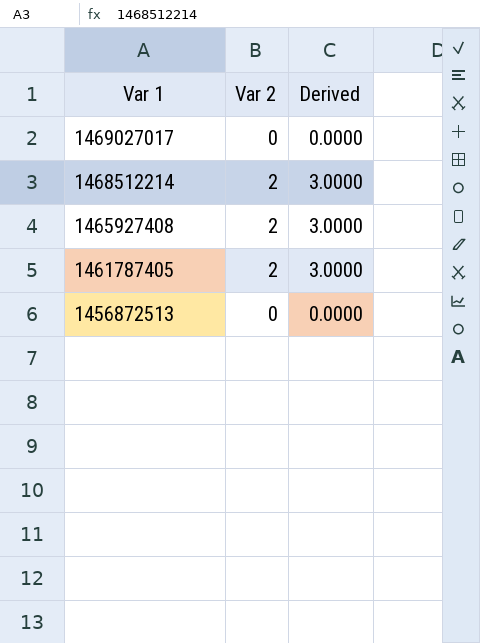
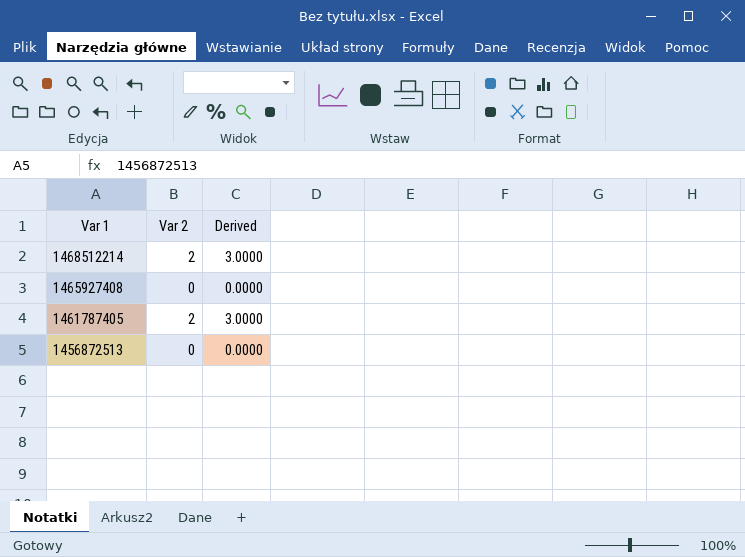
row 1469027017: 0 | 0.0000 -> none
1465927408 | Var 2: 2 -> 0
1465927408 | Derived: 3.0000 -> 0.0000

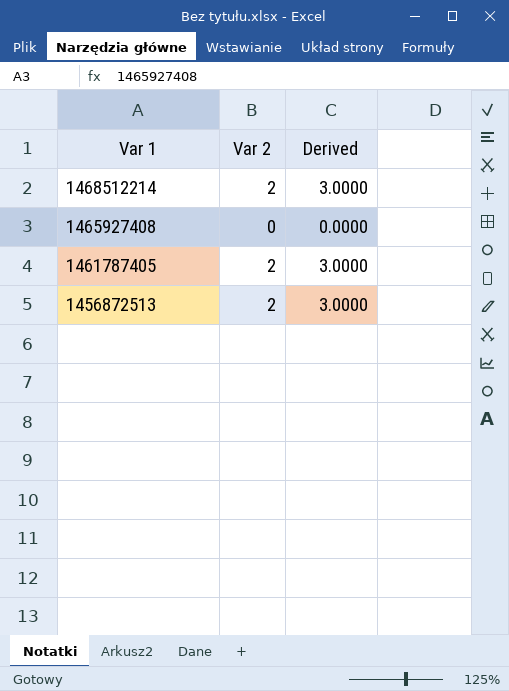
1456872513 | Var 2: 0 -> 2
1456872513 | Derived: 0.0000 -> 3.0000

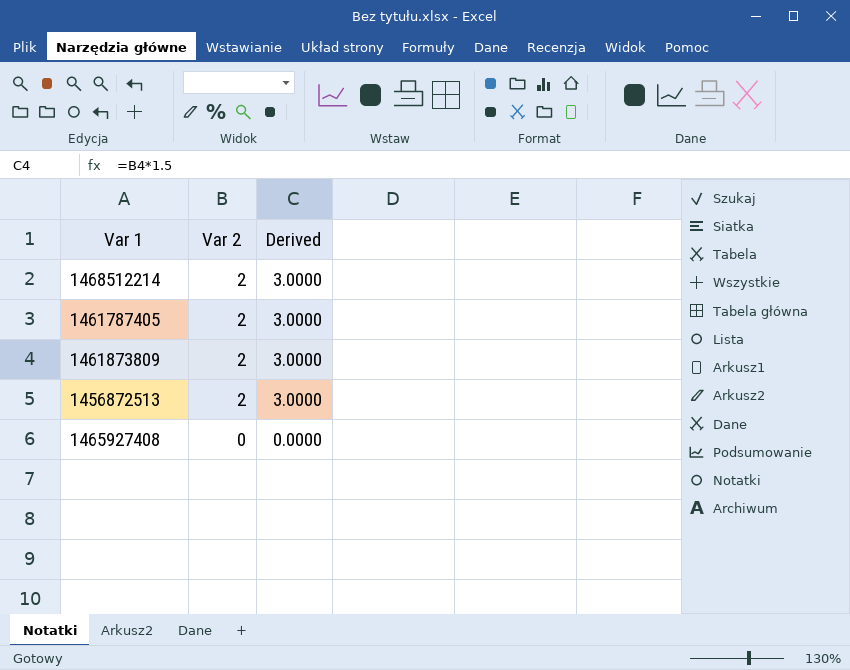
row order: Var 1 descending -> Var 2 descending
row 1461873809: none -> 2 | 3.0000

